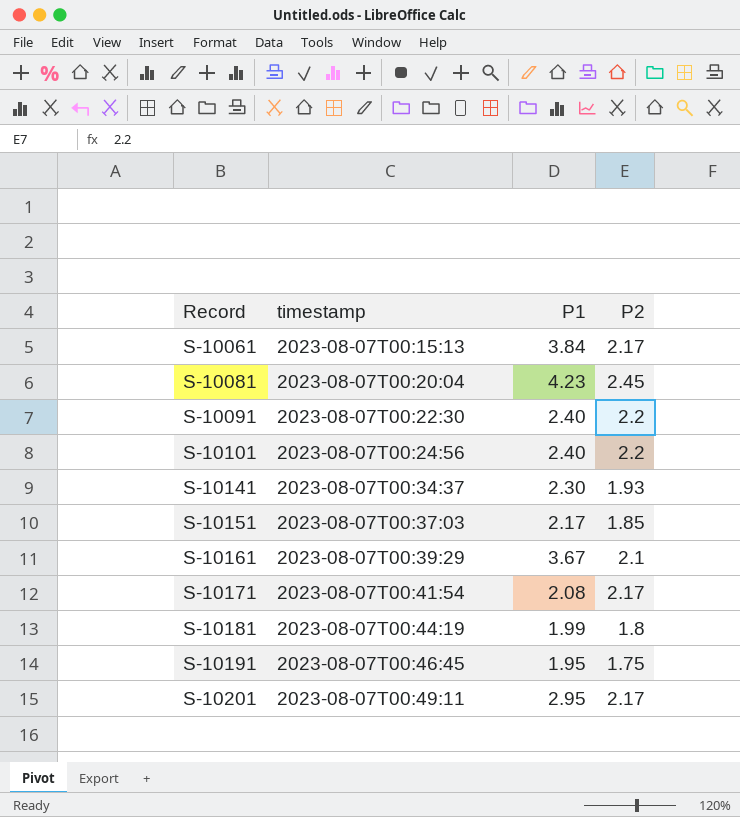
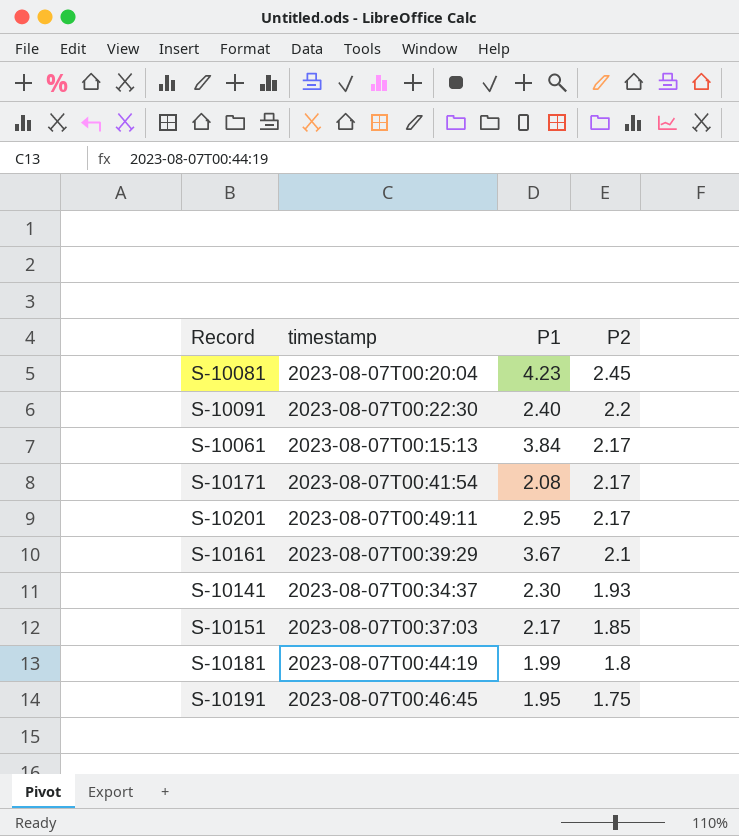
row order: Record ascending -> P2 descending
row S-10101: 2023-08-07T00:24:56 | 2.40 | 2.2 -> none

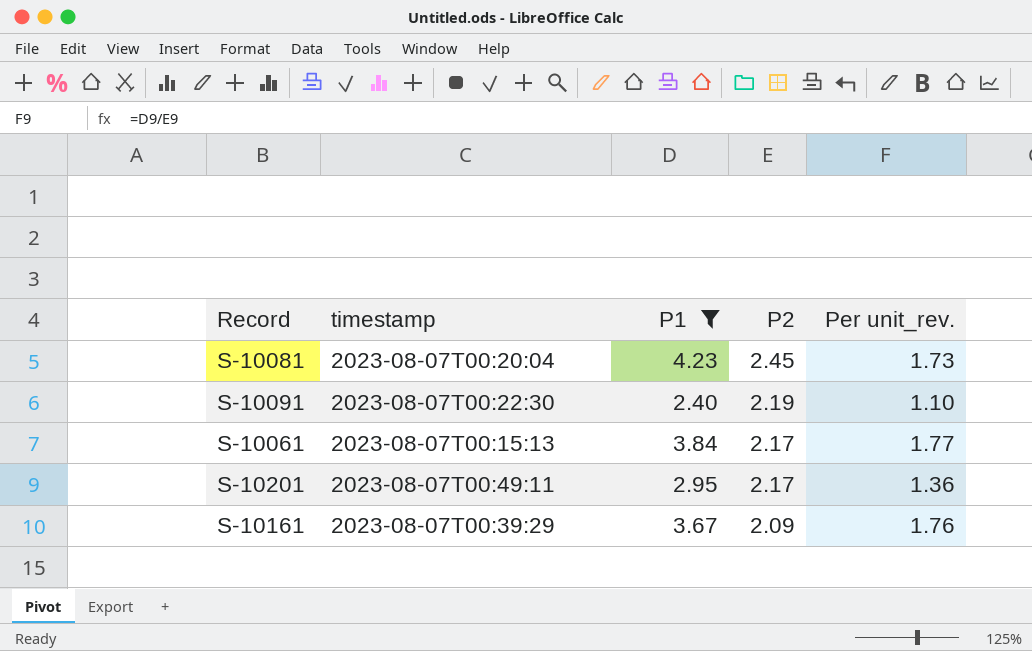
filter: none -> P1 >= 2.40
column Per unit_rev. | formula: none -> [P1] / [P2]
S-10091 | P2: 2.2 -> 2.19
S-10161 | P2: 2.1 -> 2.09

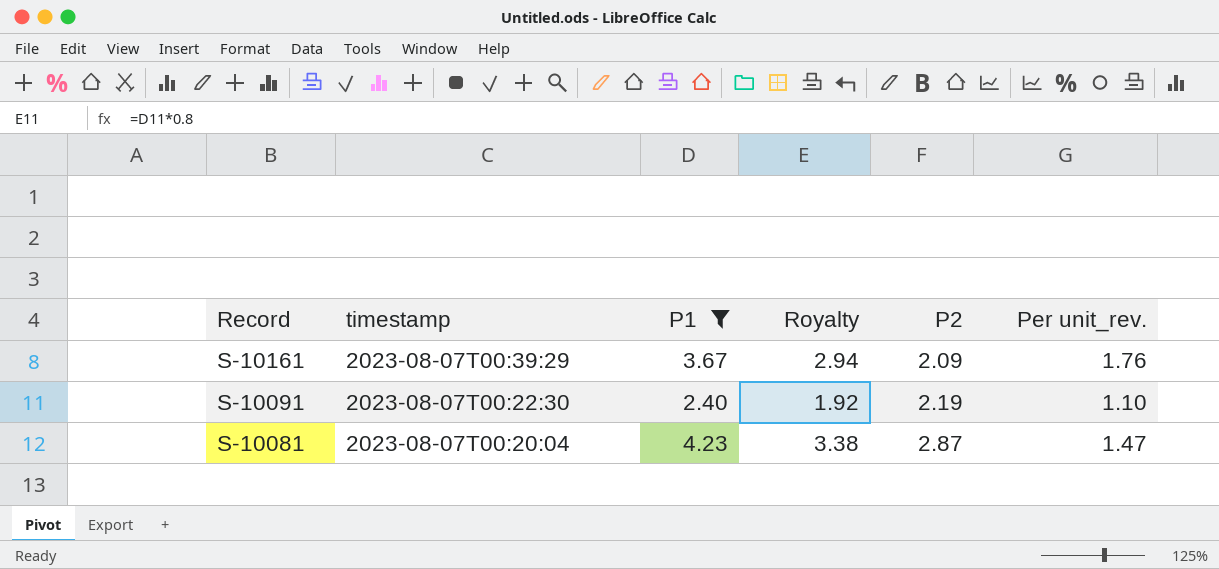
row order: P2 descending -> Record descending
column Royalty | formula: none -> [P1] * 0.8
row S-10061: 2023-08-07T00:15:13 | 3.84 | 2.17 | 1.77 -> none
row S-10201: 2023-08-07T00:49:11 | 2.95 | 2.17 | 1.36 -> none
S-10081 | P2: 2.45 -> 2.87
S-10081 | Per unit_rev.: 1.73 -> 1.47

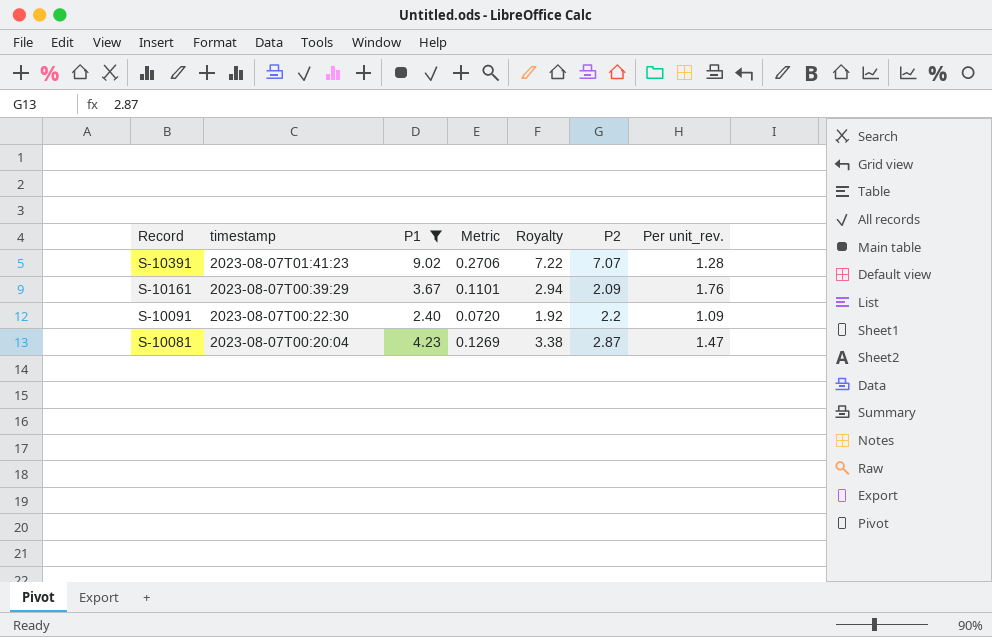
column Metric | formula: none -> [P1] * 0.03
row S-10391: none -> 2023-08-07T01:41:23 | 9.02 | 0.2706 | 7.22 | 7.07 | 1.28
S-10091 | P2: 2.19 -> 2.2
S-10091 | Per unit_rev.: 1.10 -> 1.09

